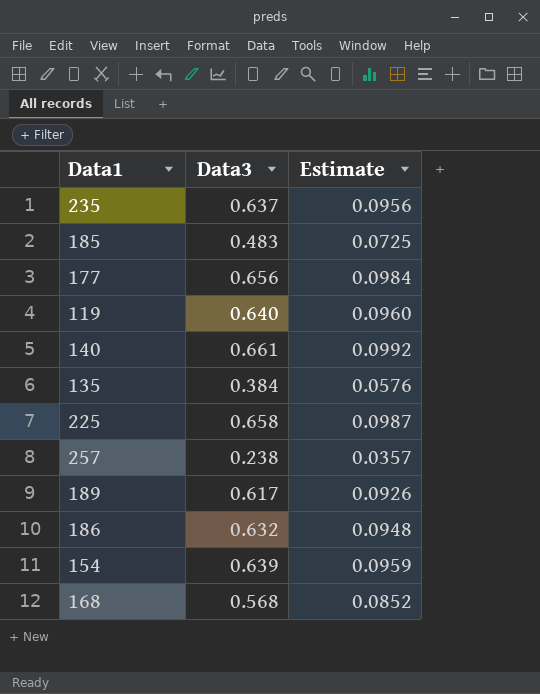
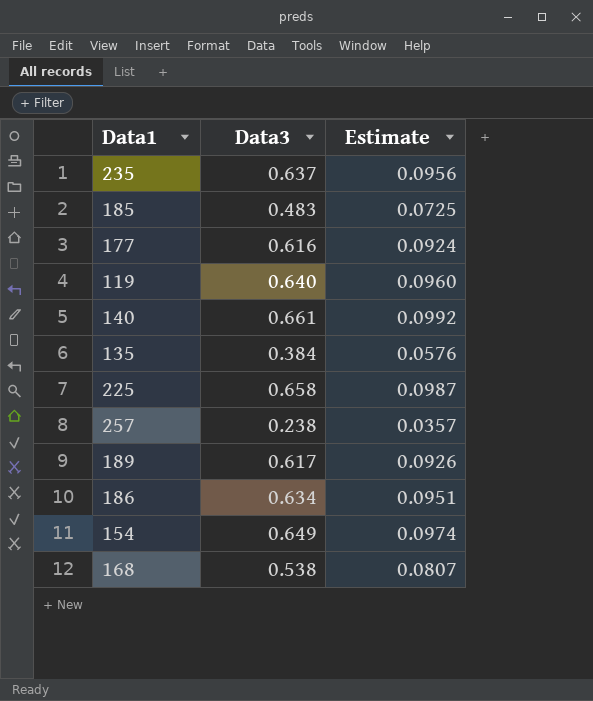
177 | Data3: 0.656 -> 0.616
177 | Estimate: 0.0984 -> 0.0924
186 | Data3: 0.632 -> 0.634
186 | Estimate: 0.0948 -> 0.0951
154 | Data3: 0.639 -> 0.649
154 | Estimate: 0.0959 -> 0.0974
168 | Data3: 0.568 -> 0.538
168 | Estimate: 0.0852 -> 0.0807

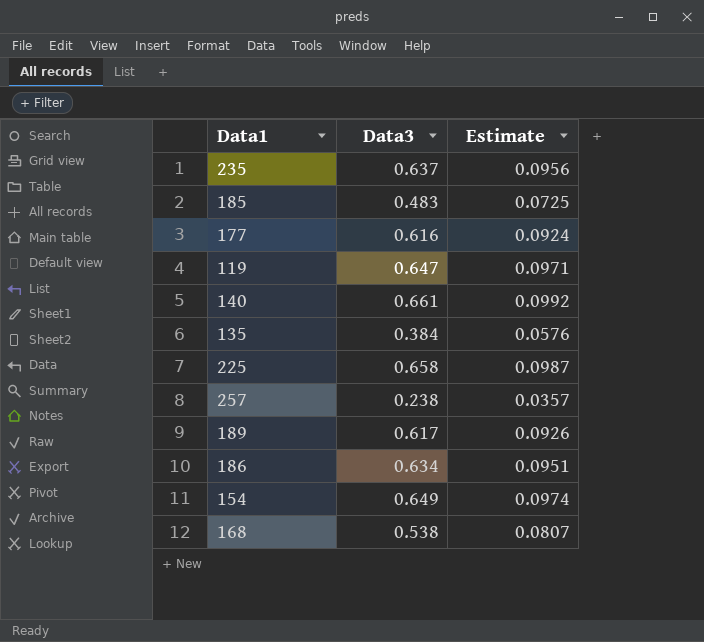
119 | Data3: 0.640 -> 0.647
119 | Estimate: 0.0960 -> 0.0971

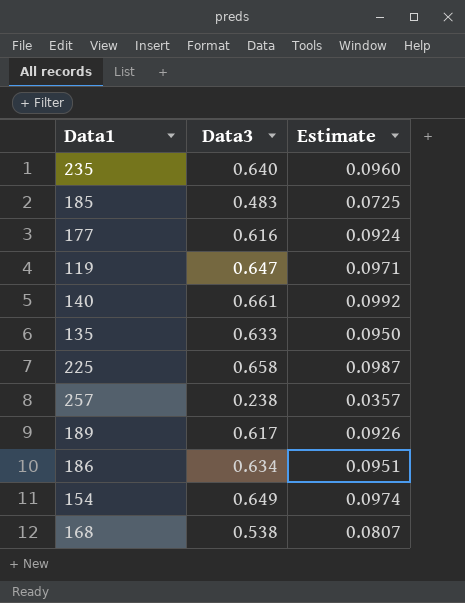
235 | Data3: 0.637 -> 0.640
235 | Estimate: 0.0956 -> 0.0960
135 | Data3: 0.384 -> 0.633
135 | Estimate: 0.0576 -> 0.0950

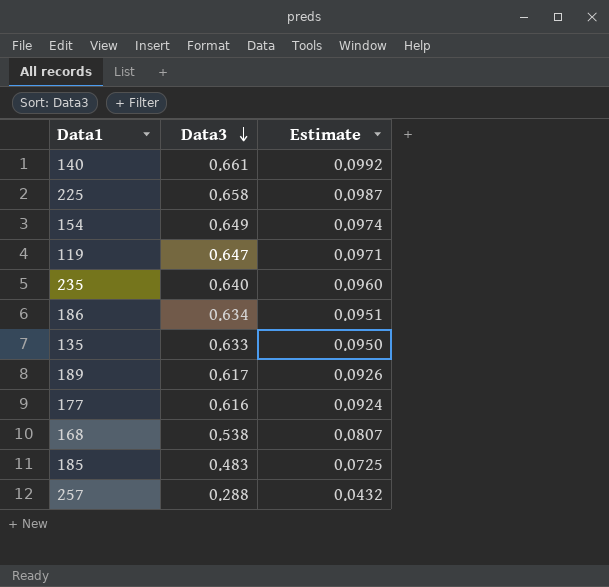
row order: none -> Data3 descending
257 | Data3: 0.238 -> 0.288
257 | Estimate: 0.0357 -> 0.0432

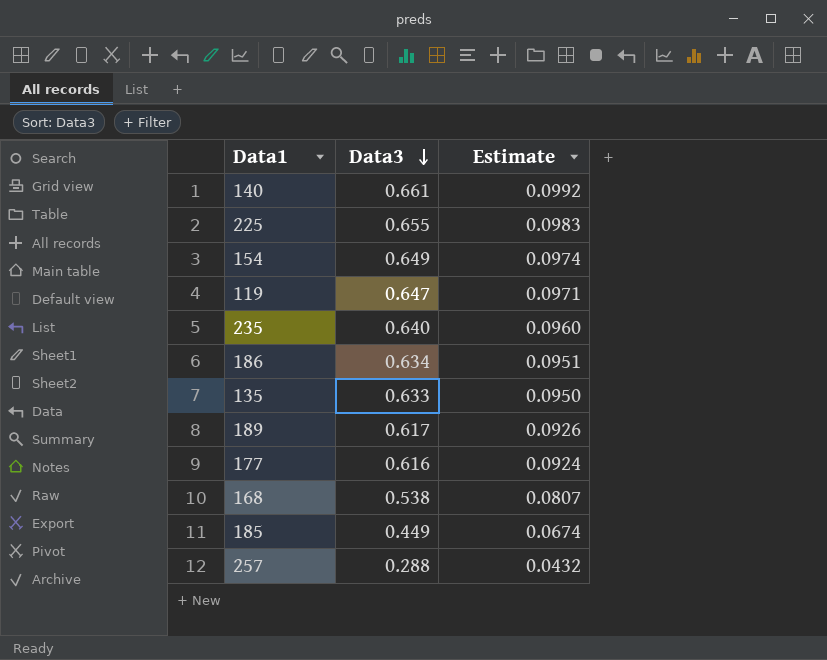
225 | Data3: 0.658 -> 0.655
225 | Estimate: 0.0987 -> 0.0983
185 | Data3: 0.483 -> 0.449
185 | Estimate: 0.0725 -> 0.0674

